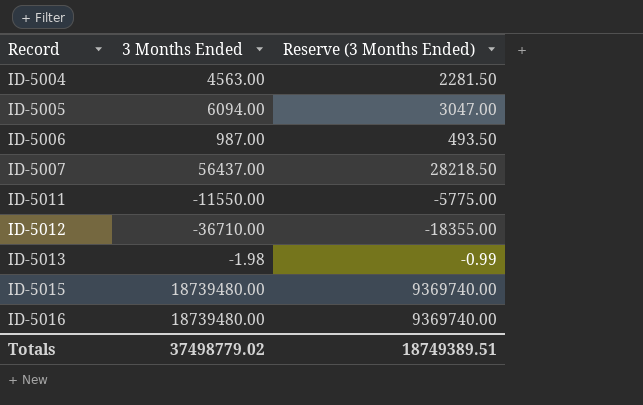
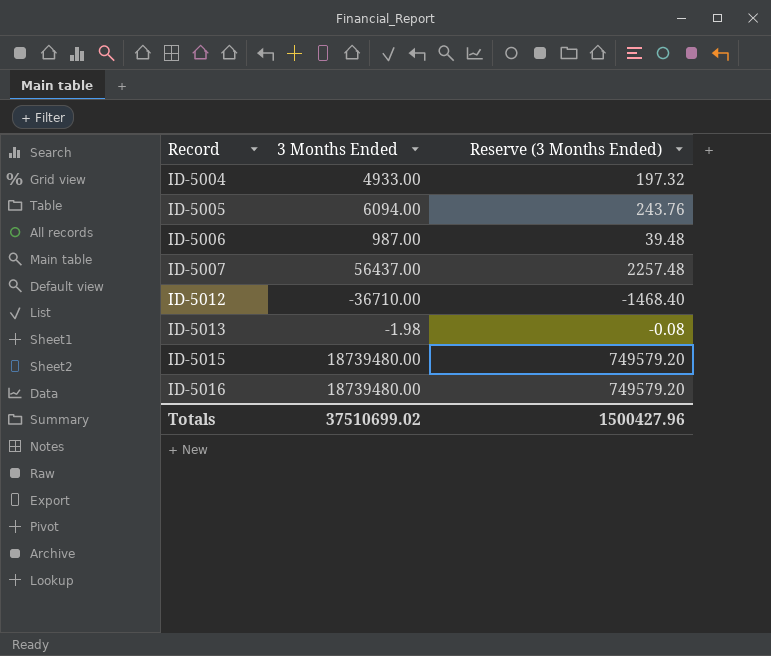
column Reserve (3 Months Ended) | formula: [3 Months Ended] * 0.5 -> [3 Months Ended] * 0.04
row ID-5011: -11550.00 | -5775.00 -> none
ID-5004 | 3 Months Ended: 4563.00 -> 4933.00
Totals | 3 Months Ended: 37498779.02 -> 37510699.02
Totals | Reserve (3 Months Ended): 18749389.51 -> 1500427.96

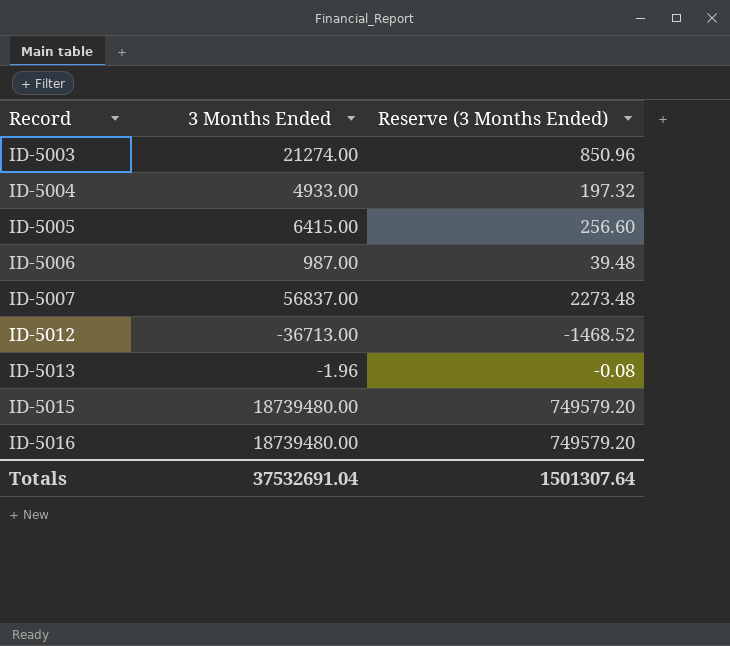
row ID-5003: none -> 21274.00 | 850.96
ID-5005 | 3 Months Ended: 6094.00 -> 6415.00
ID-5005 | Reserve (3 Months Ended): 243.76 -> 256.60
ID-5007 | 3 Months Ended: 56437.00 -> 56837.00
ID-5007 | Reserve (3 Months Ended): 2257.48 -> 2273.48
ID-5012 | 3 Months Ended: -36710.00 -> -36713.00
ID-5012 | Reserve (3 Months Ended): -1468.40 -> -1468.52
ID-5013 | 3 Months Ended: -1.98 -> -1.96
Totals | 3 Months Ended: 37510699.02 -> 37532691.04
Totals | Reserve (3 Months Ended): 1500427.96 -> 1501307.64

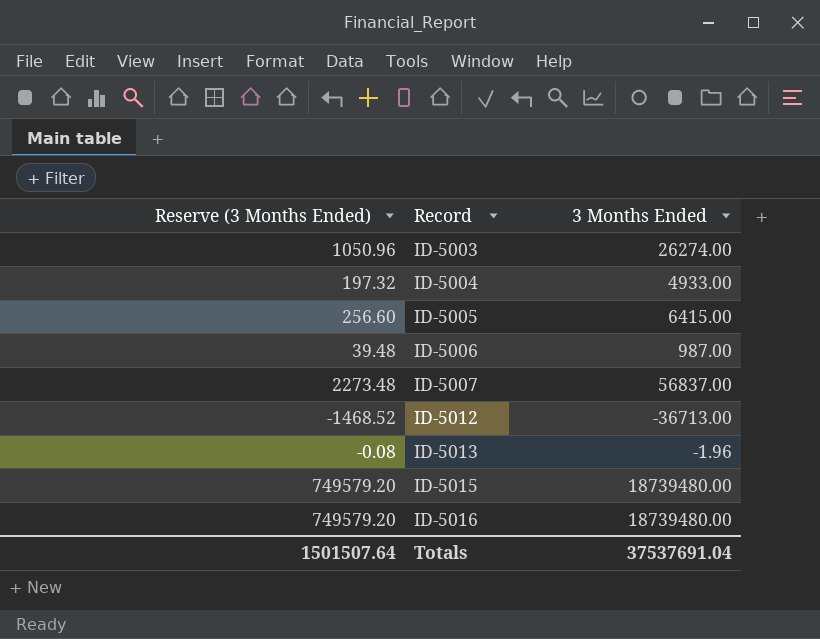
column Reserve (3 Months Ended) | position: 3 -> 1
ID-5003 | Reserve (3 Months Ended): 850.96 -> 1050.96
ID-5003 | 3 Months Ended: 21274.00 -> 26274.00
Totals | Reserve (3 Months Ended): 1501307.64 -> 1501507.64
Totals | 3 Months Ended: 37532691.04 -> 37537691.04

